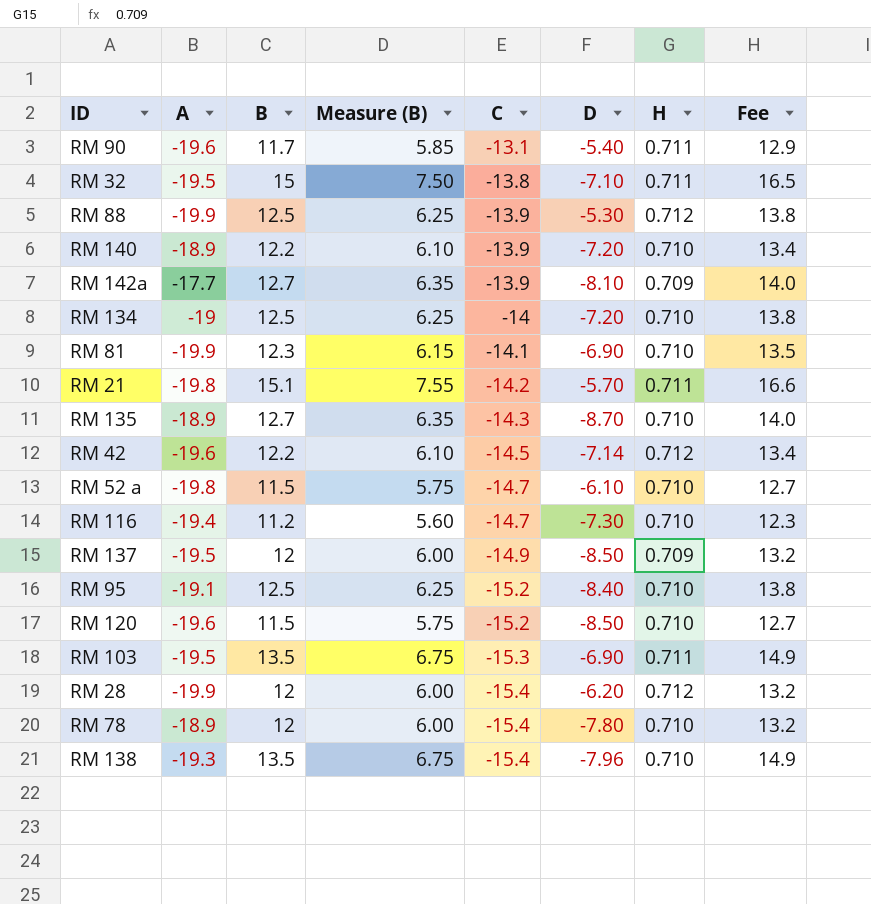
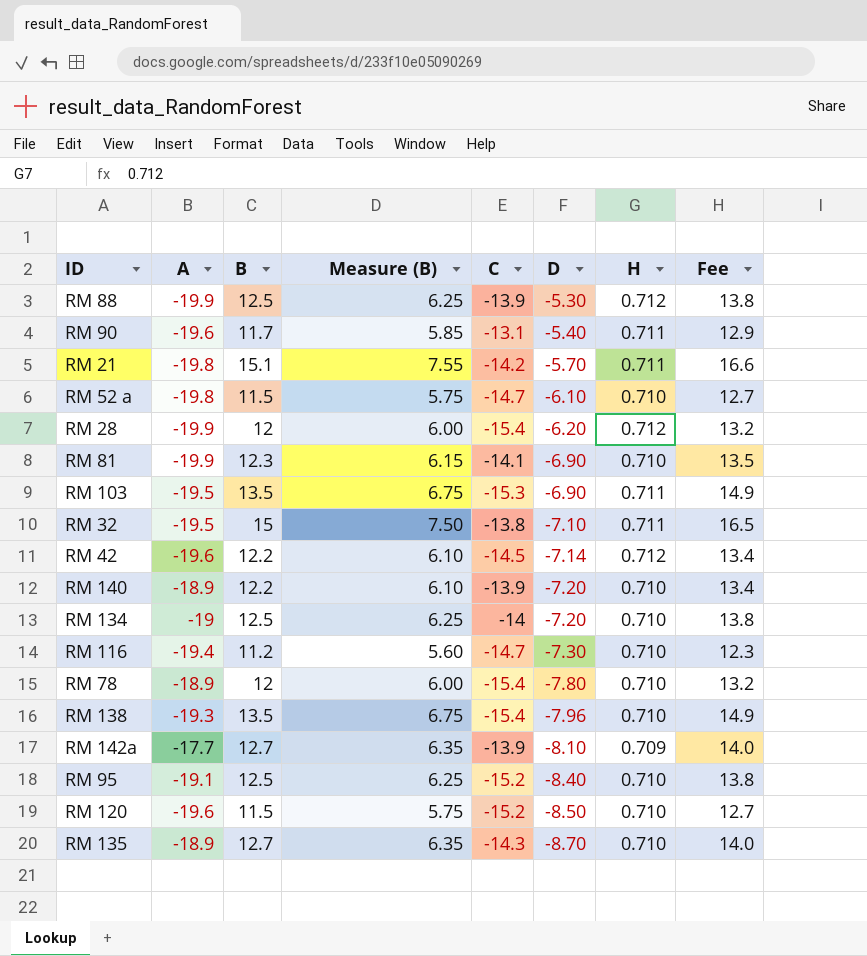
row order: C descending -> D descending
row RM 137: -19.5 | 12 | 6.00 | -14.9 | -8.50 | 0.709 | 13.2 -> none

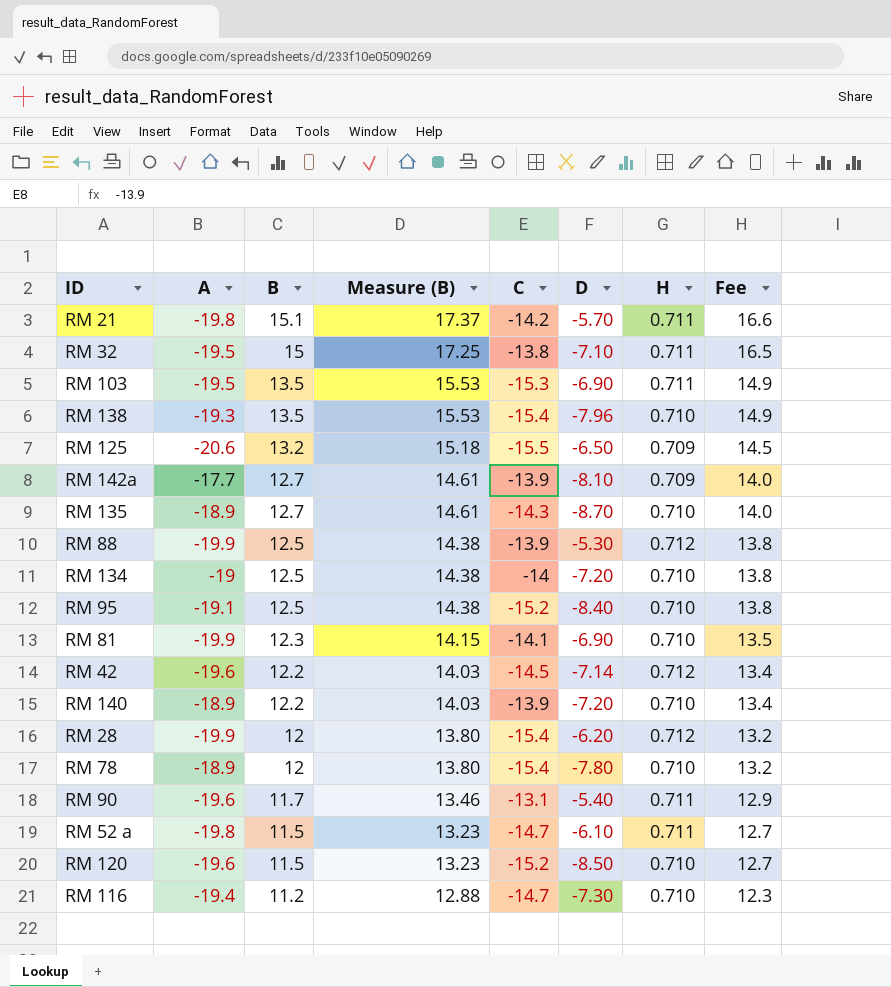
row order: D descending -> B descending
column Measure (B) | formula: [B] * 0.5 -> [B] * 1.15
row RM 125: none -> -20.6 | 13.2 | 15.18 | -15.5 | -6.50 | 0.709 | 14.5
RM 52 a | H: 0.710 -> 0.711

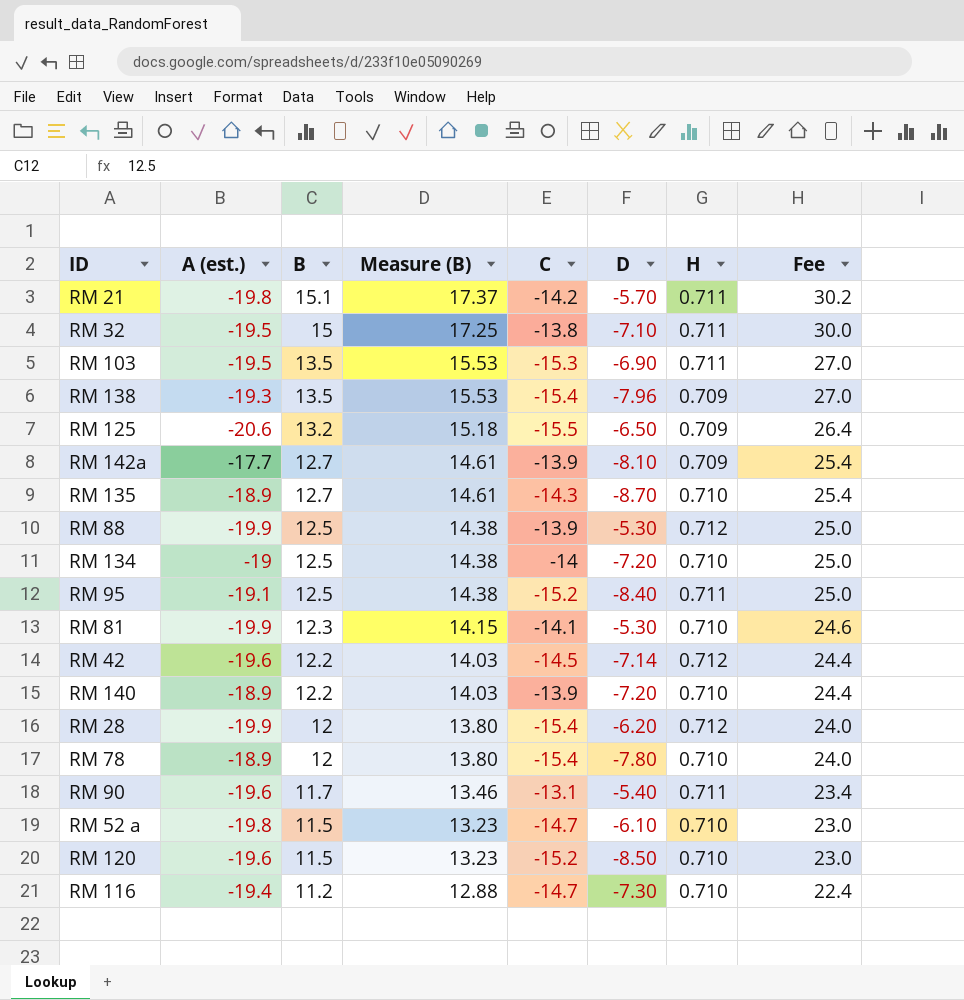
column name: A -> A (est.)
column Fee | formula: [B] * 1.1 -> [B] * 2
RM 138 | H: 0.710 -> 0.709
RM 95 | H: 0.710 -> 0.711
RM 81 | D: -6.90 -> -5.30
RM 52 a | H: 0.711 -> 0.710

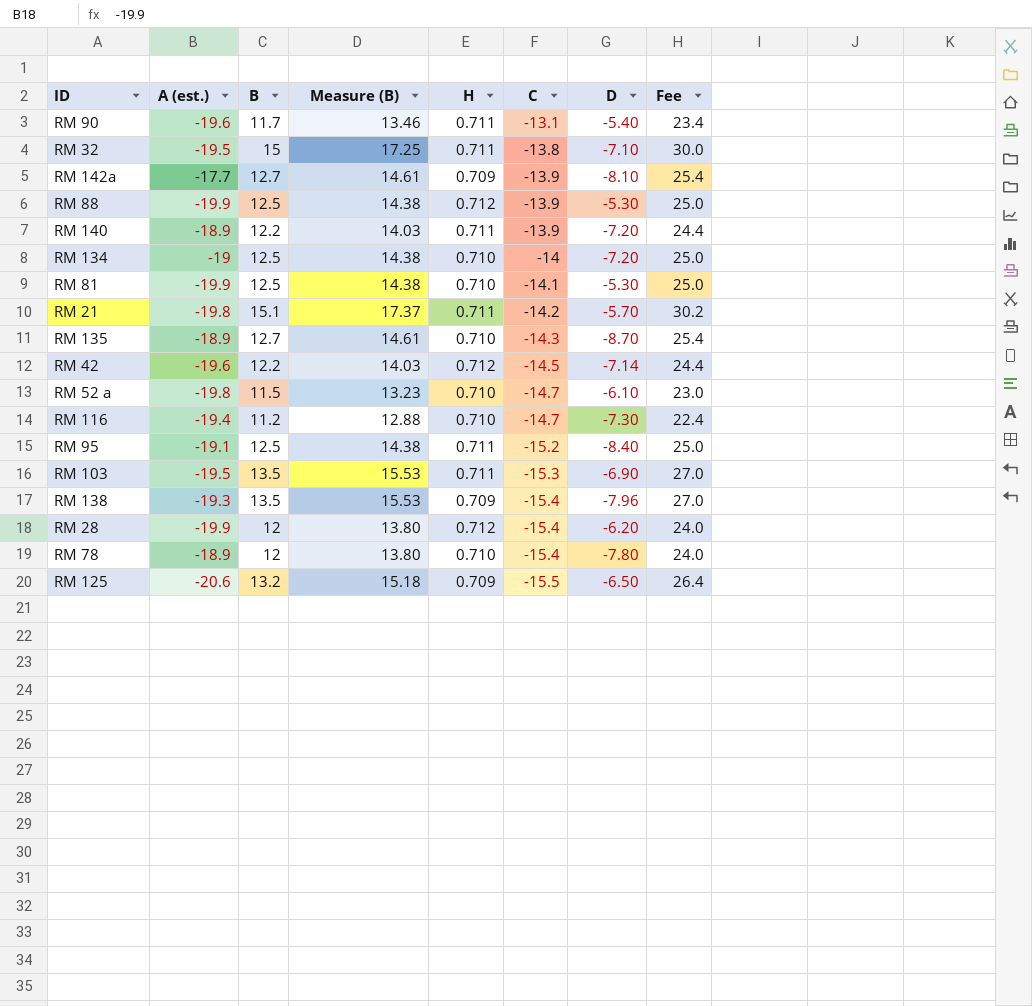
row order: B descending -> C descending
column H | position: 7 -> 5
row RM 120: -19.6 | 11.5 | 13.23 | -15.2 | -8.50 | 0.710 | 23.0 -> none
RM 140 | H: 0.710 -> 0.711
RM 81 | B: 12.3 -> 12.5
RM 81 | Measure (B): 14.15 -> 14.38
RM 81 | Fee: 24.6 -> 25.0

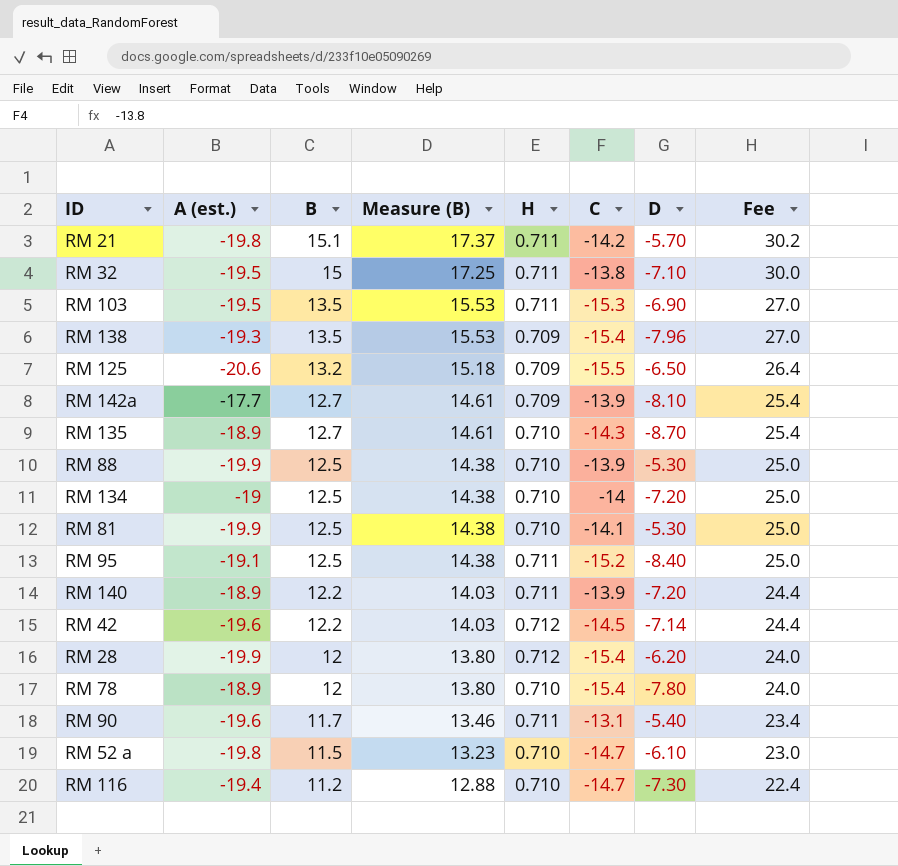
row order: C descending -> B descending
RM 88 | H: 0.712 -> 0.710

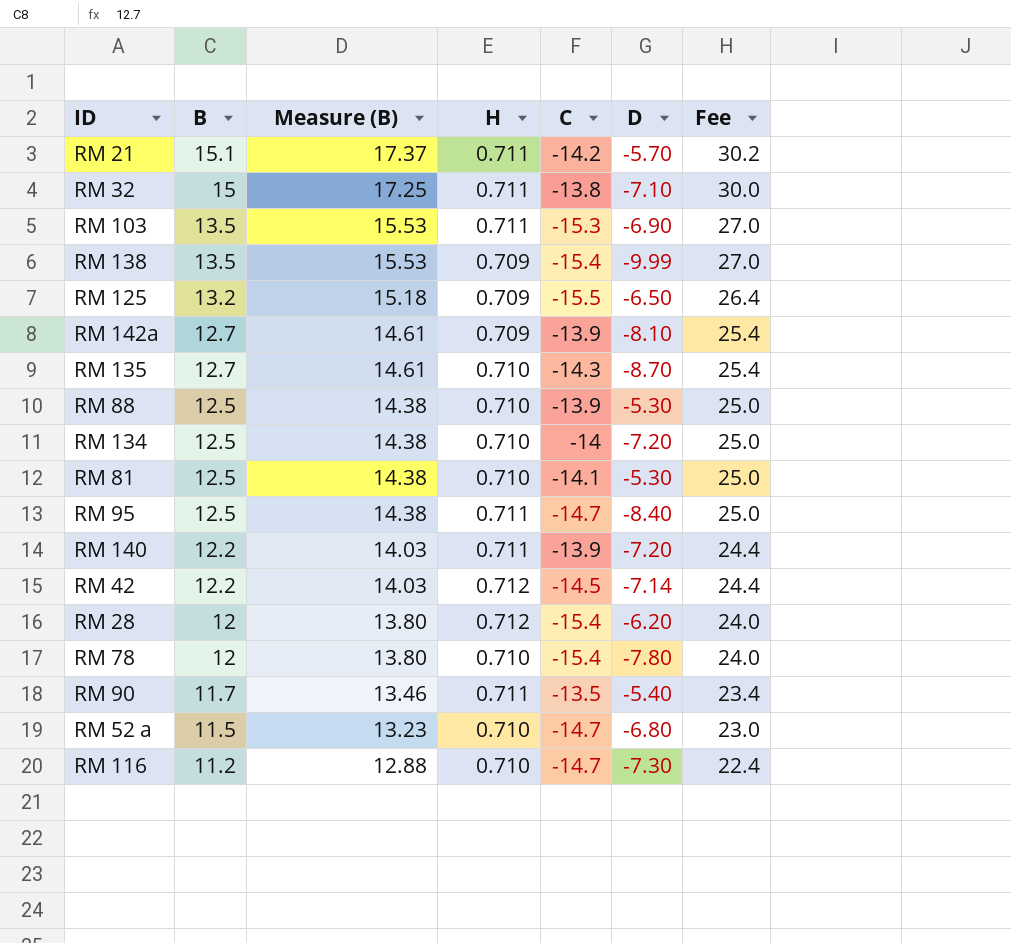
column A (est.) | position: 2 -> none
RM 138 | D: -7.96 -> -9.99
RM 95 | C: -15.2 -> -14.7
RM 90 | C: -13.1 -> -13.5
RM 52 a | D: -6.10 -> -6.80

